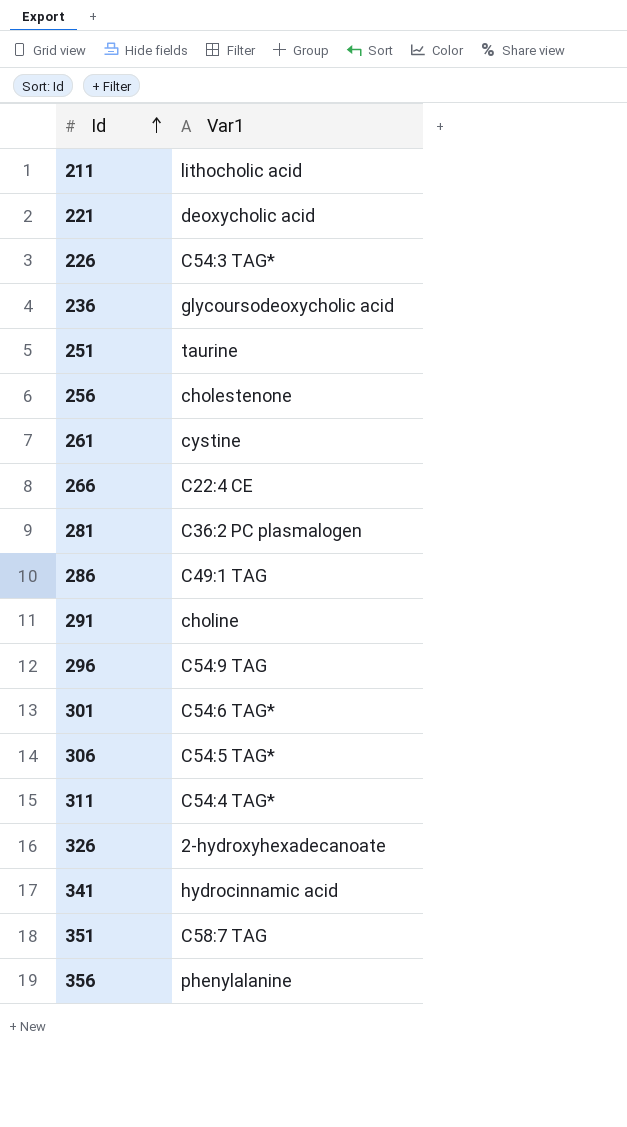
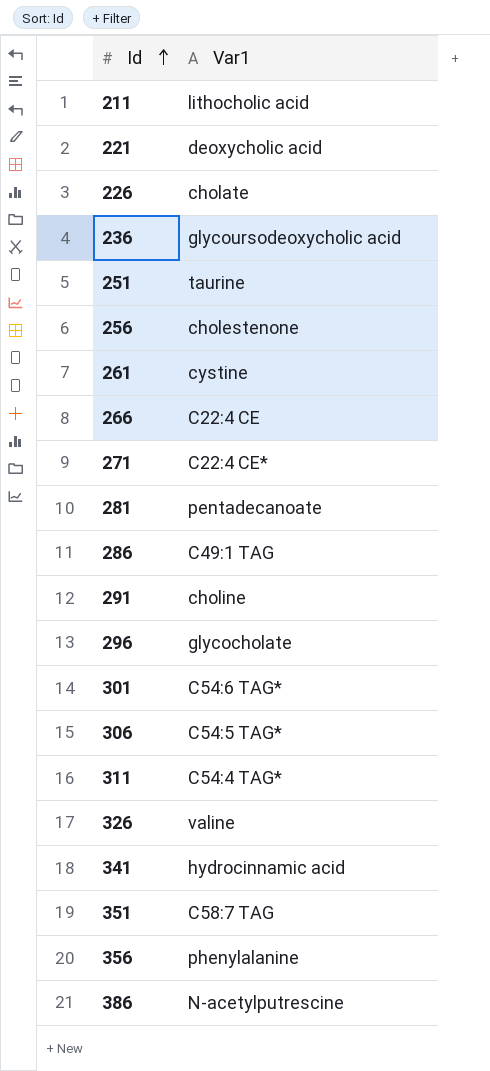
226 | Var1: C54:3 TAG* -> cholate
row 271: none -> C22:4 CE*
281 | Var1: C36:2 PC plasmalogen -> pentadecanoate
296 | Var1: C54:9 TAG -> glycocholate
326 | Var1: 2-hydroxyhexadecanoate -> valine
row 386: none -> N-acetylputrescine

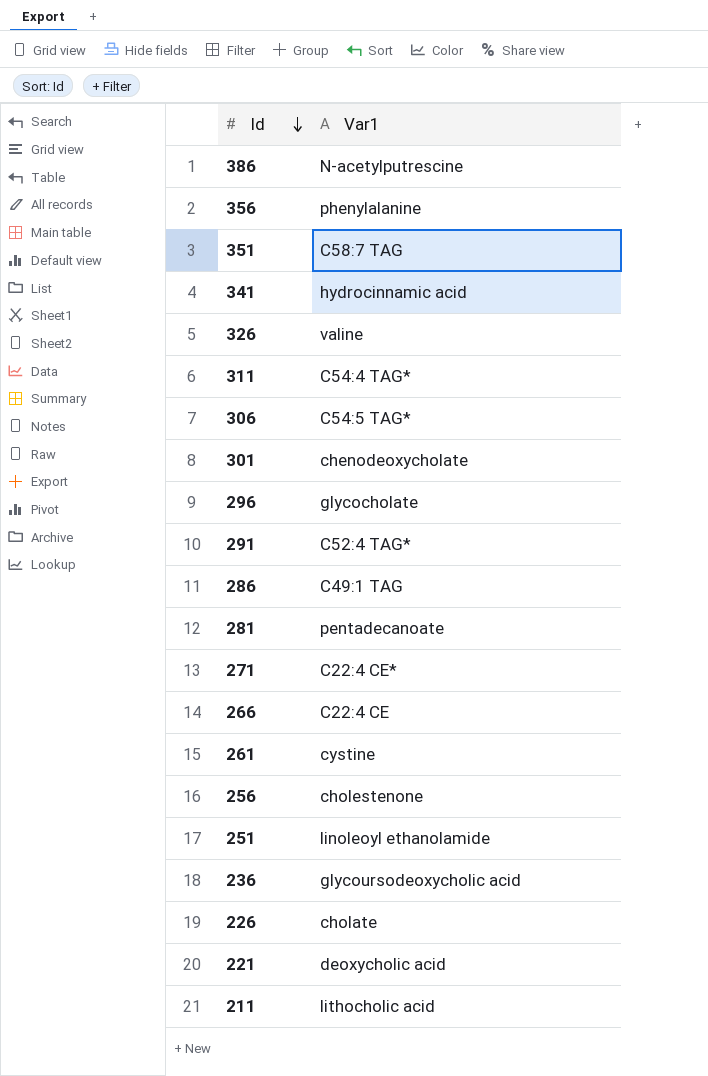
row order: Id ascending -> Id descending
301 | Var1: C54:6 TAG* -> chenodeoxycholate
291 | Var1: choline -> C52:4 TAG*
251 | Var1: taurine -> linoleoyl ethanolamide

